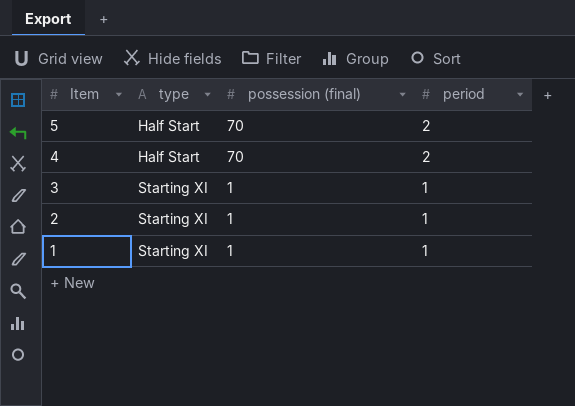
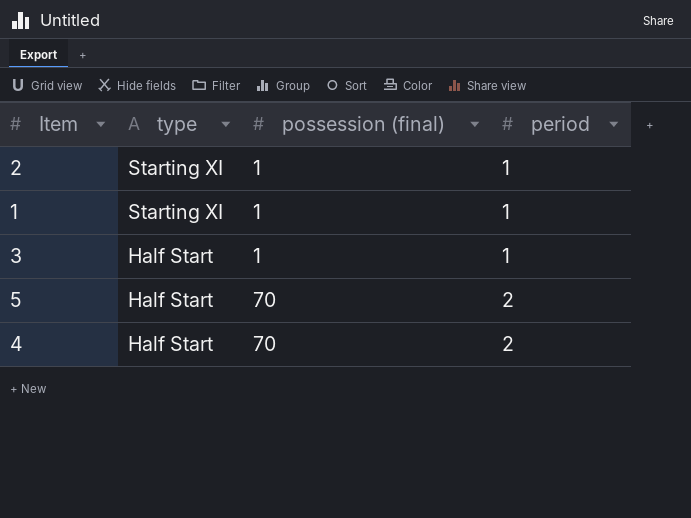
row order: Item descending -> type descending
3 | type: Starting XI -> Half Start

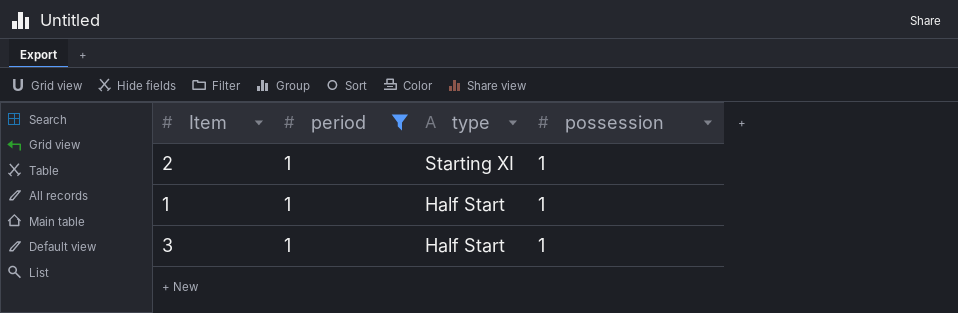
filter: none -> period = 1
column period | position: 4 -> 2
column name: possession (final) -> possession
1 | type: Starting XI -> Half Start

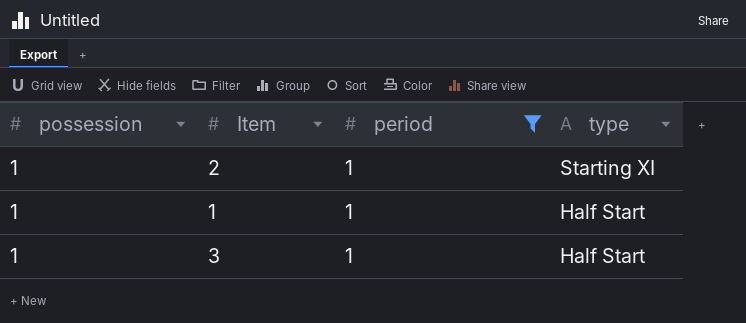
column possession | position: 4 -> 1

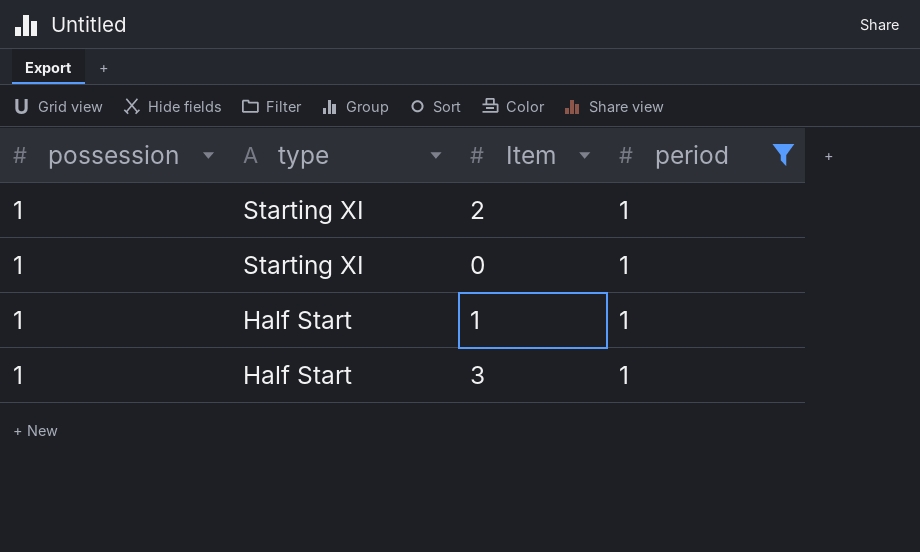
column type | position: 4 -> 2
row 0: none -> 1 | Starting XI | 1

